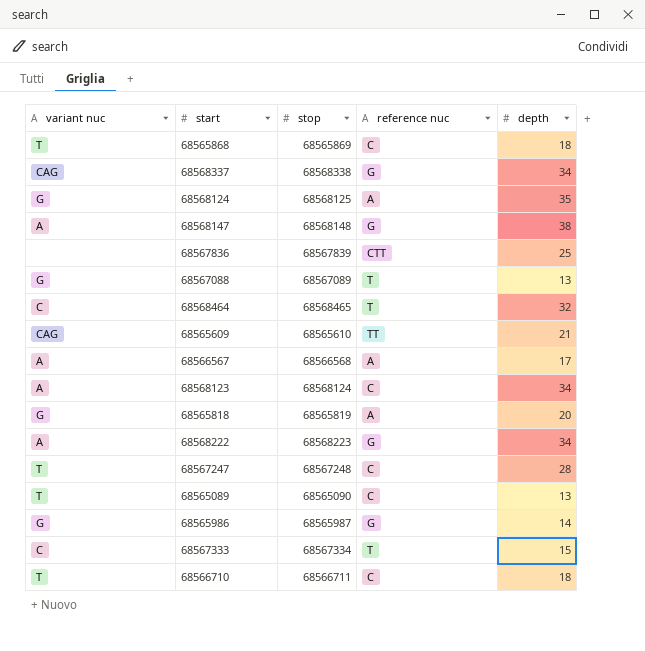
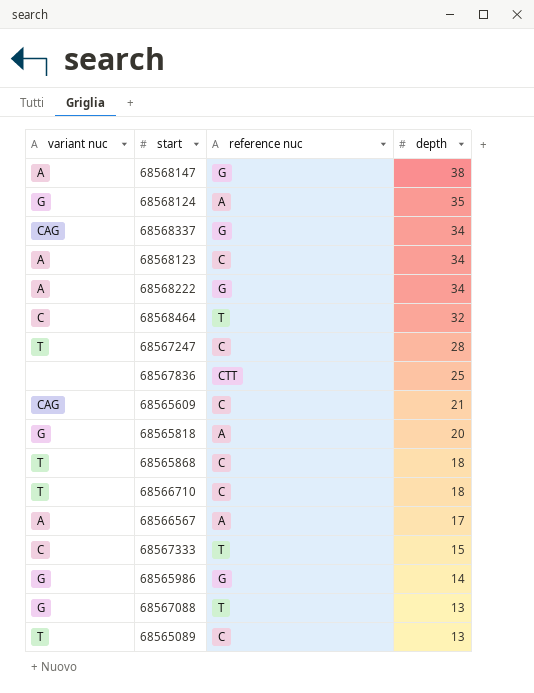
row order: none -> depth descending
column stop | position: 3 -> none
68565609 | reference nuc: TT -> C

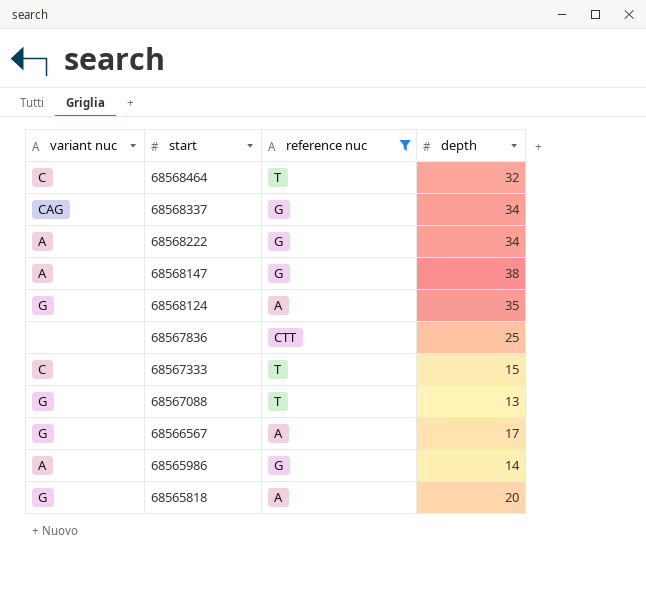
filter: none -> reference nuc != C
row order: depth descending -> start descending
68566567 | variant nuc: A -> G
68565986 | variant nuc: G -> A

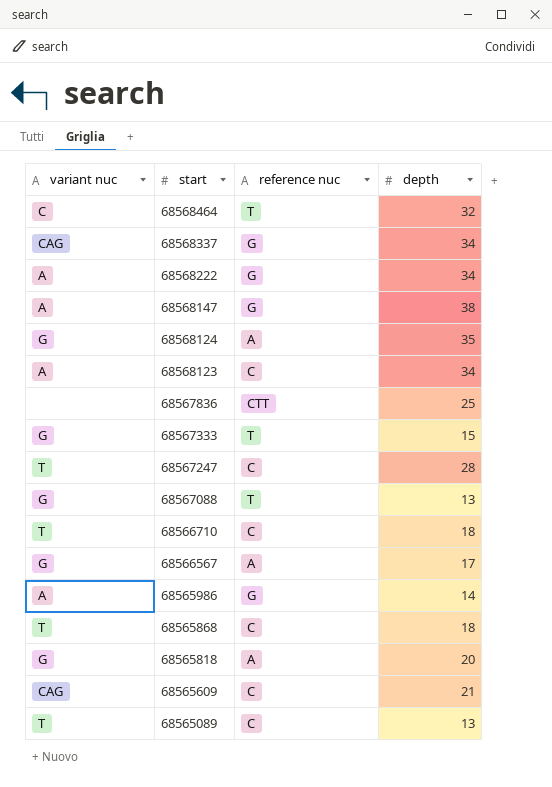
filter: reference nuc != C -> none
68567333 | variant nuc: C -> G

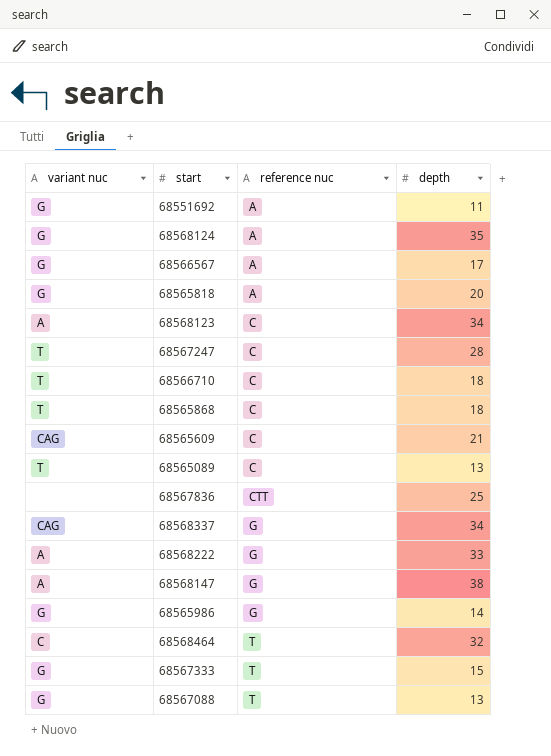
row order: start descending -> reference nuc ascending
row 68551692: none -> G | A | 11
68568222 | depth: 34 -> 33
68565986 | variant nuc: A -> G

